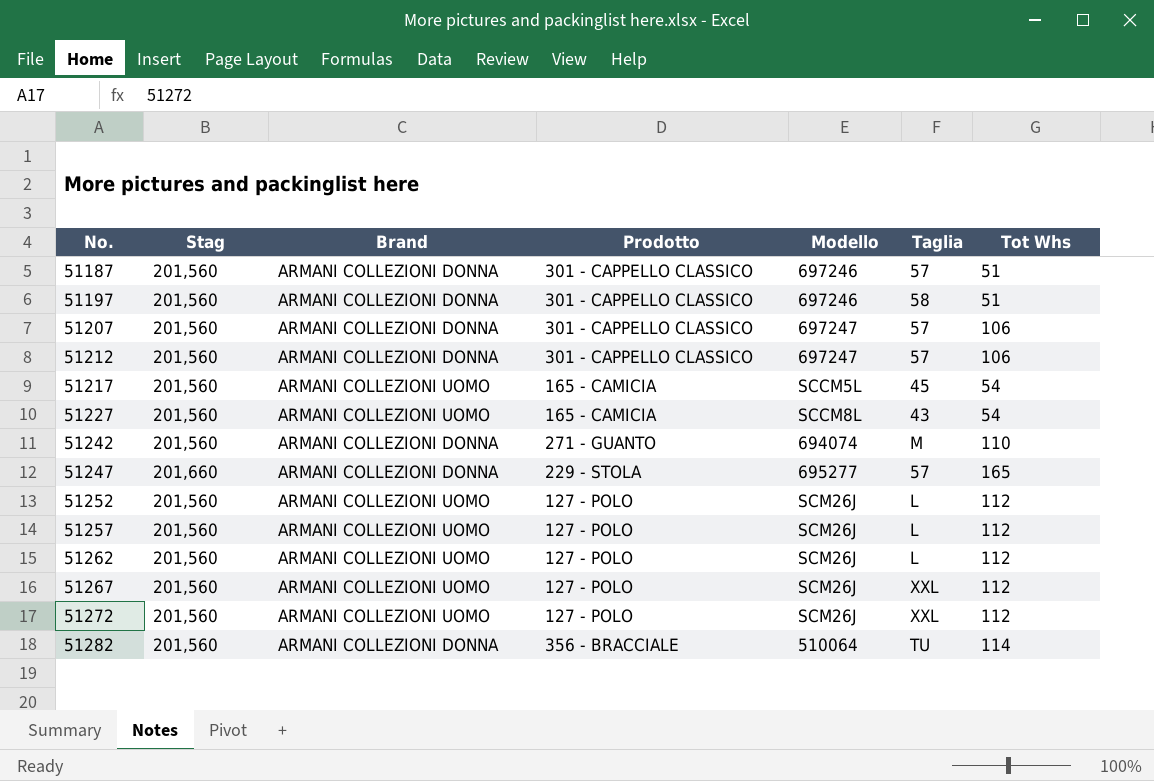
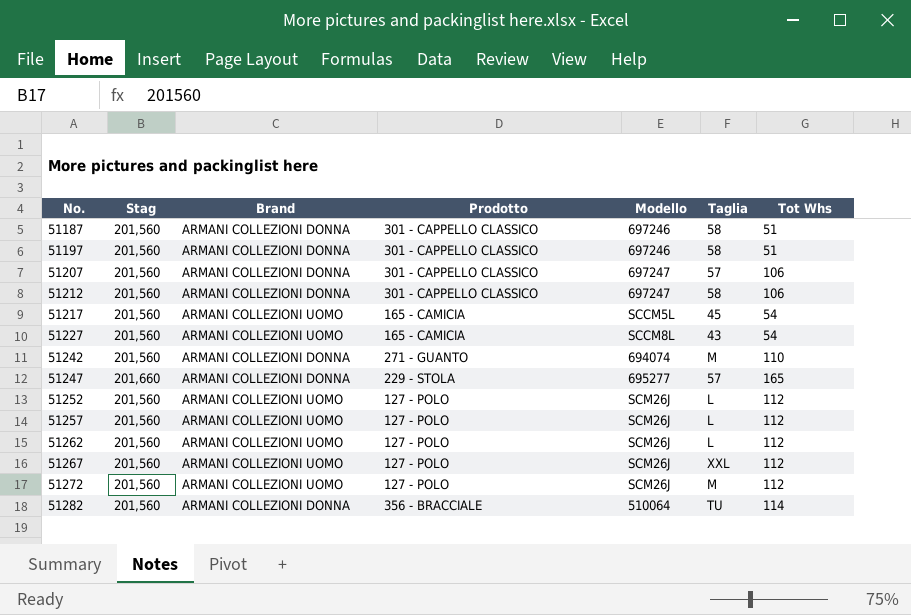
51187 | Taglia: 57 -> 58
51212 | Taglia: 57 -> 58
51272 | Taglia: XXL -> M

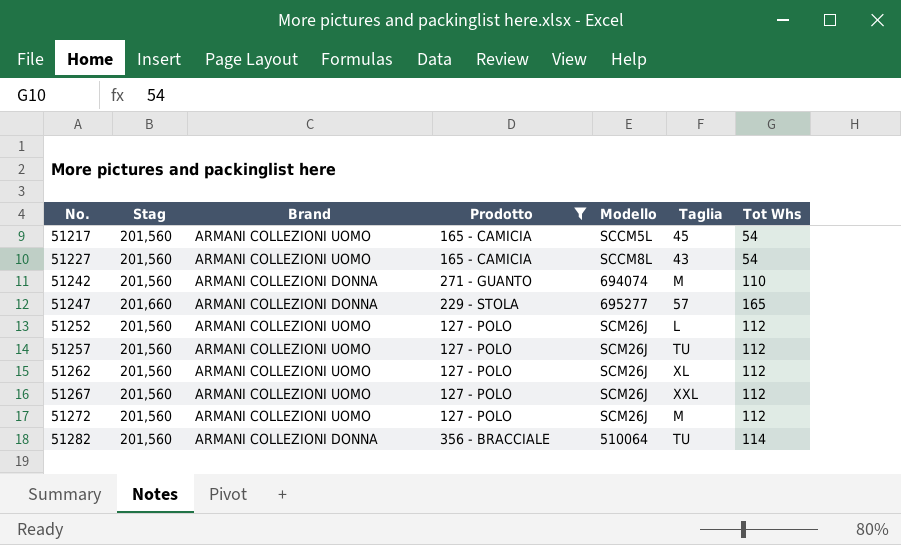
filter: none -> Prodotto != 301 - CAPPELLO CLASSICO
51257 | Taglia: L -> TU
51262 | Taglia: L -> XL

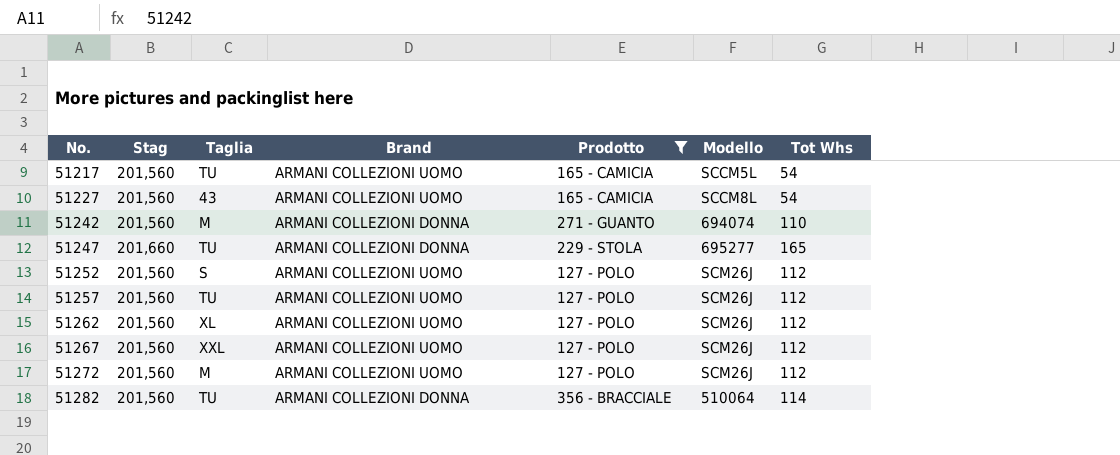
column Taglia | position: 6 -> 3
51217 | Taglia: 45 -> TU
51247 | Taglia: 57 -> TU
51252 | Taglia: L -> S

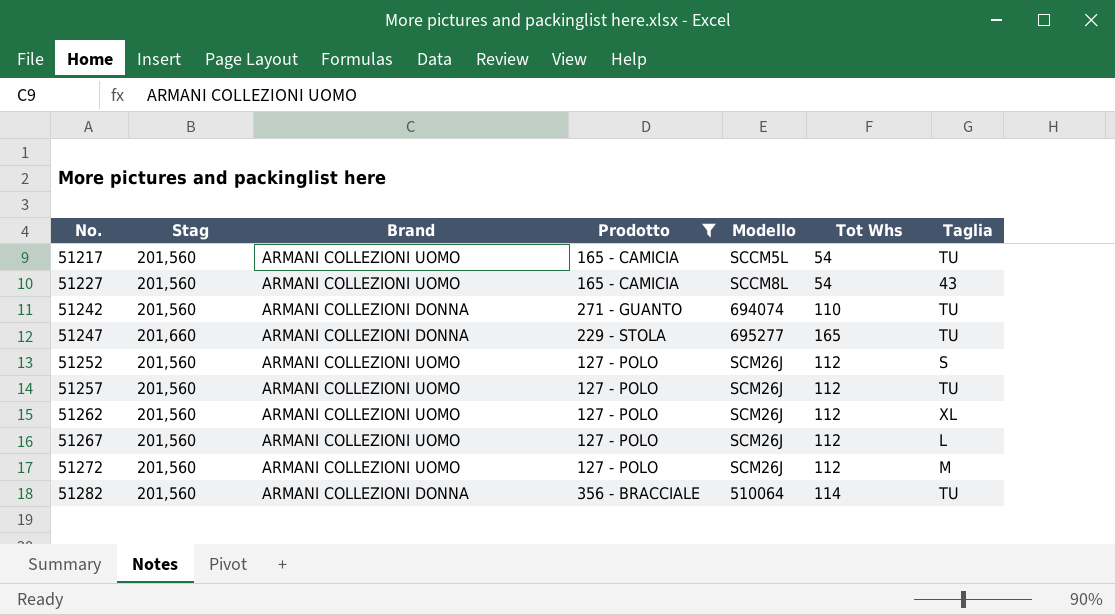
column Taglia | position: 3 -> 7
51242 | Taglia: M -> TU
51267 | Taglia: XXL -> L

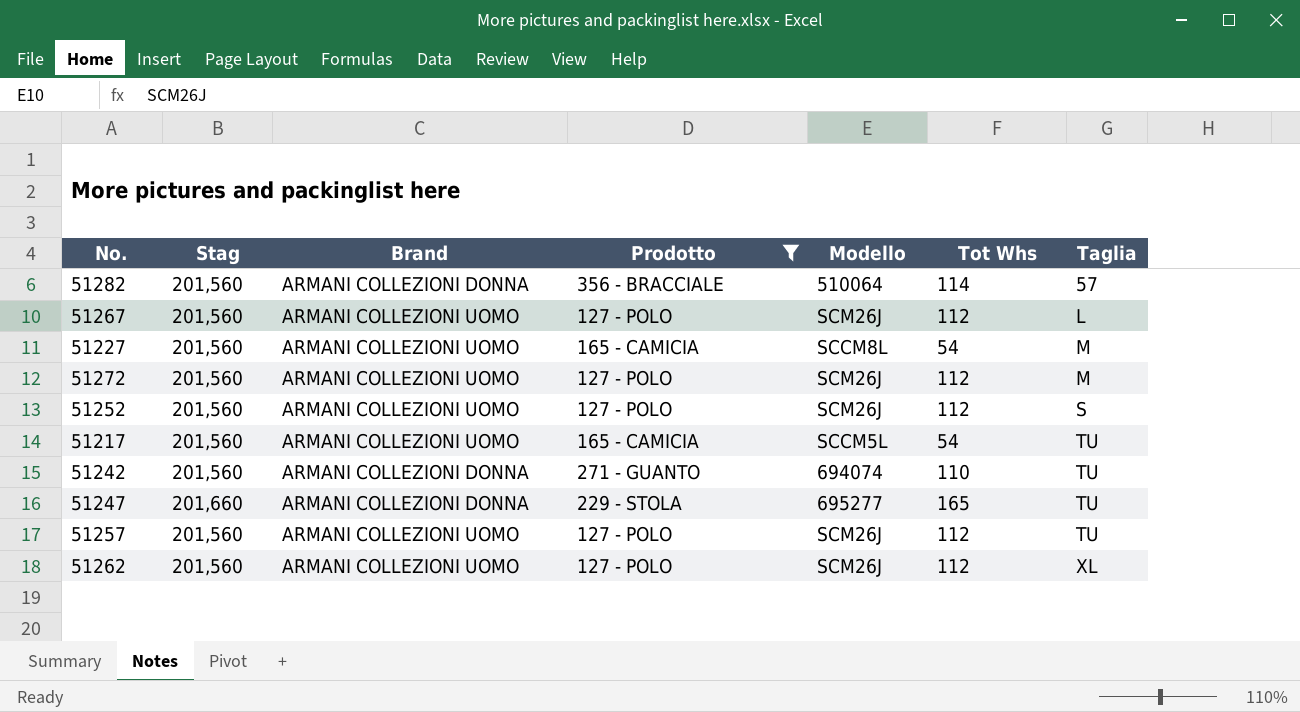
row order: No. ascending -> Taglia ascending
51282 | Taglia: TU -> 57
51227 | Taglia: 43 -> M

